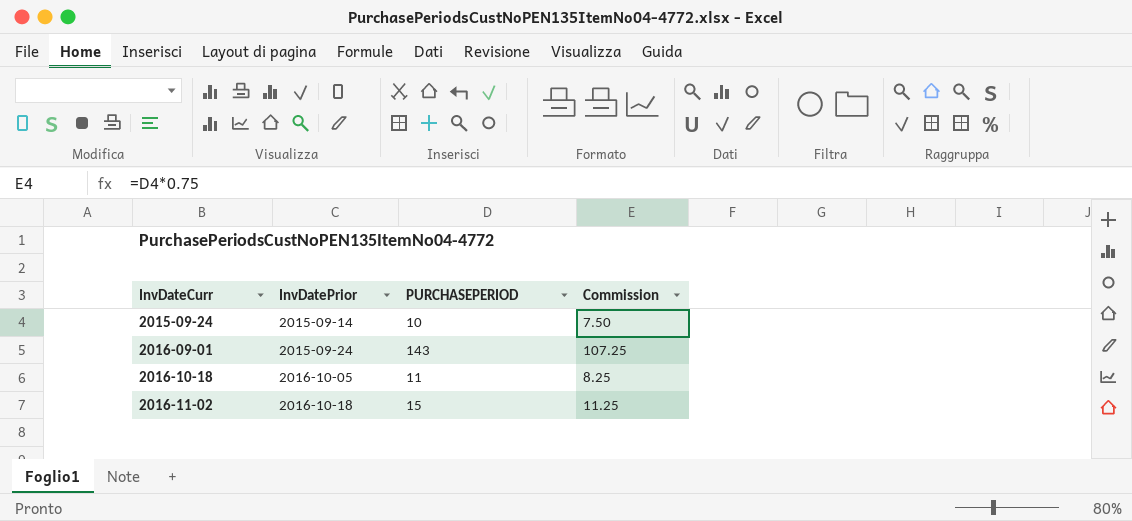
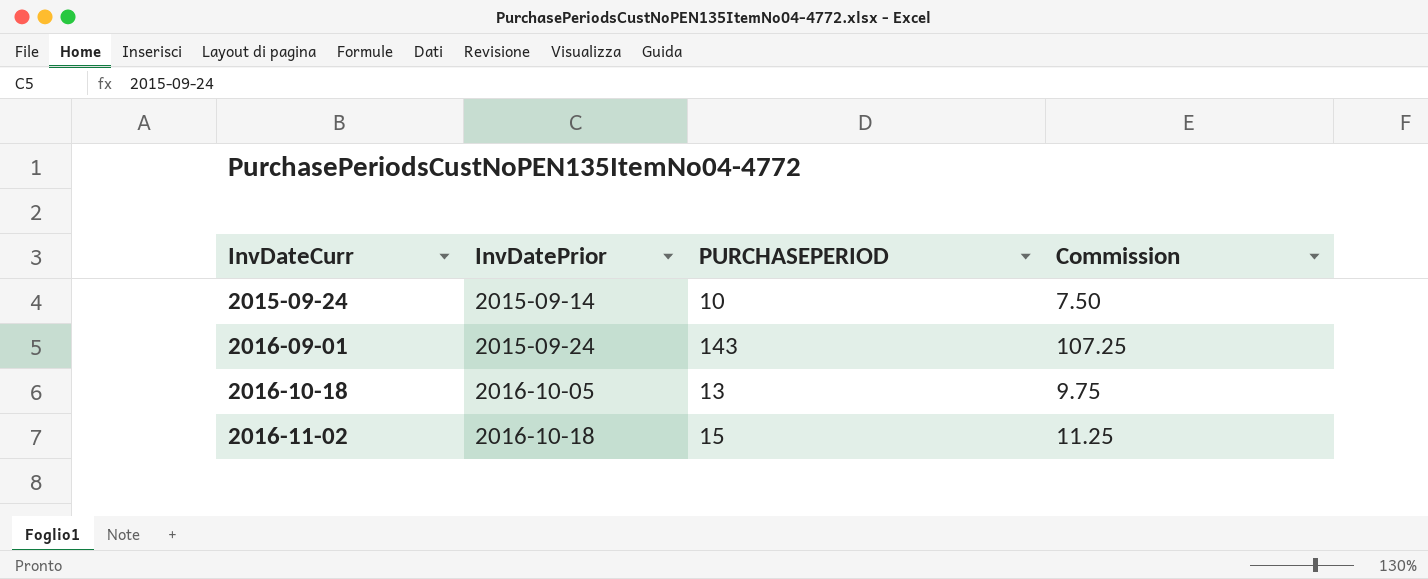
2016-10-18 | PURCHASEPERIOD: 11 -> 13
2016-10-18 | Commission: 8.25 -> 9.75

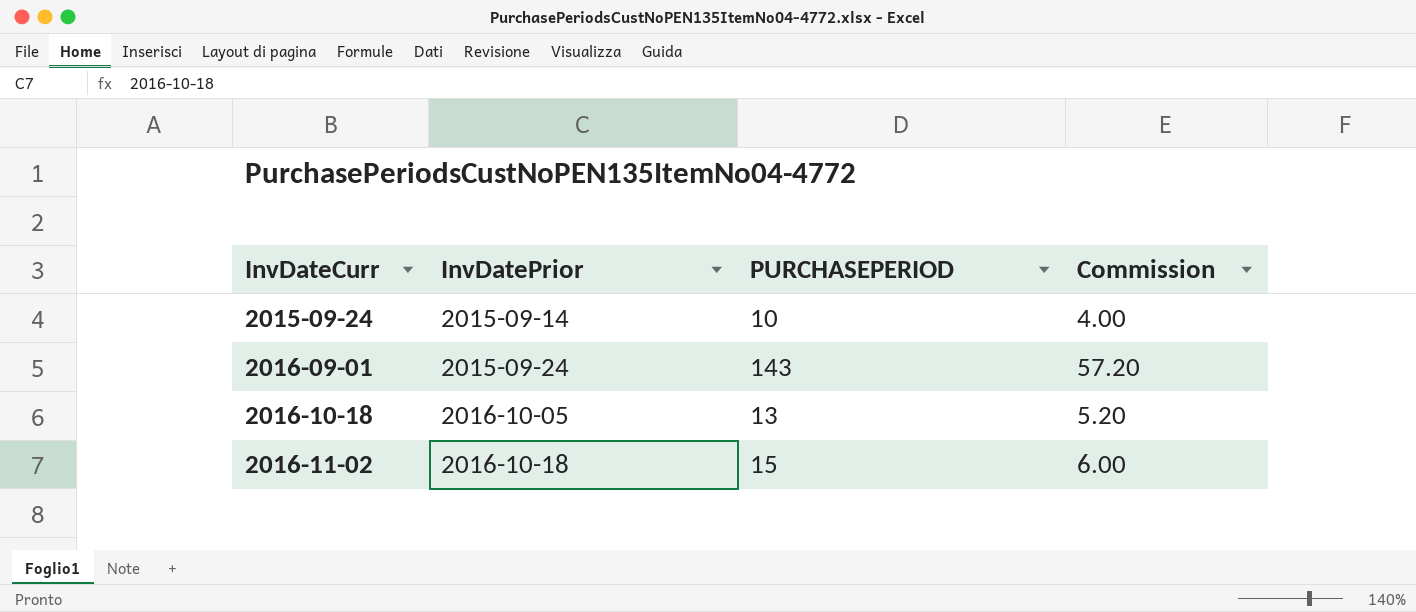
column Commission | formula: [PURCHASEPERIOD] * 0.75 -> [PURCHASEPERIOD] * 0.4

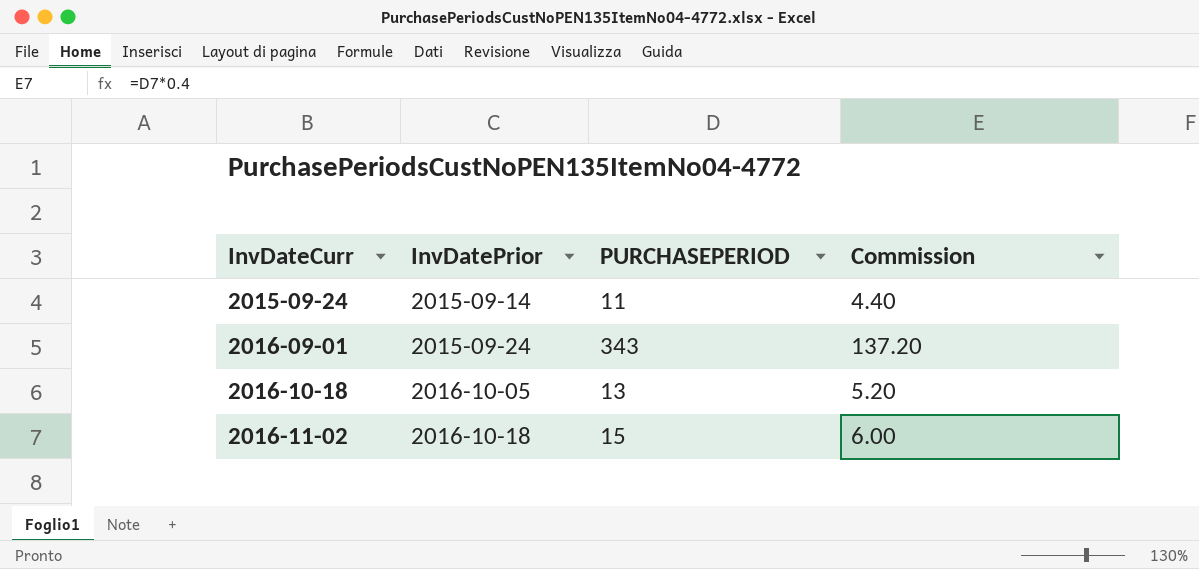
2015-09-24 | PURCHASEPERIOD: 10 -> 11
2015-09-24 | Commission: 4.00 -> 4.40
2016-09-01 | PURCHASEPERIOD: 143 -> 343
2016-09-01 | Commission: 57.20 -> 137.20

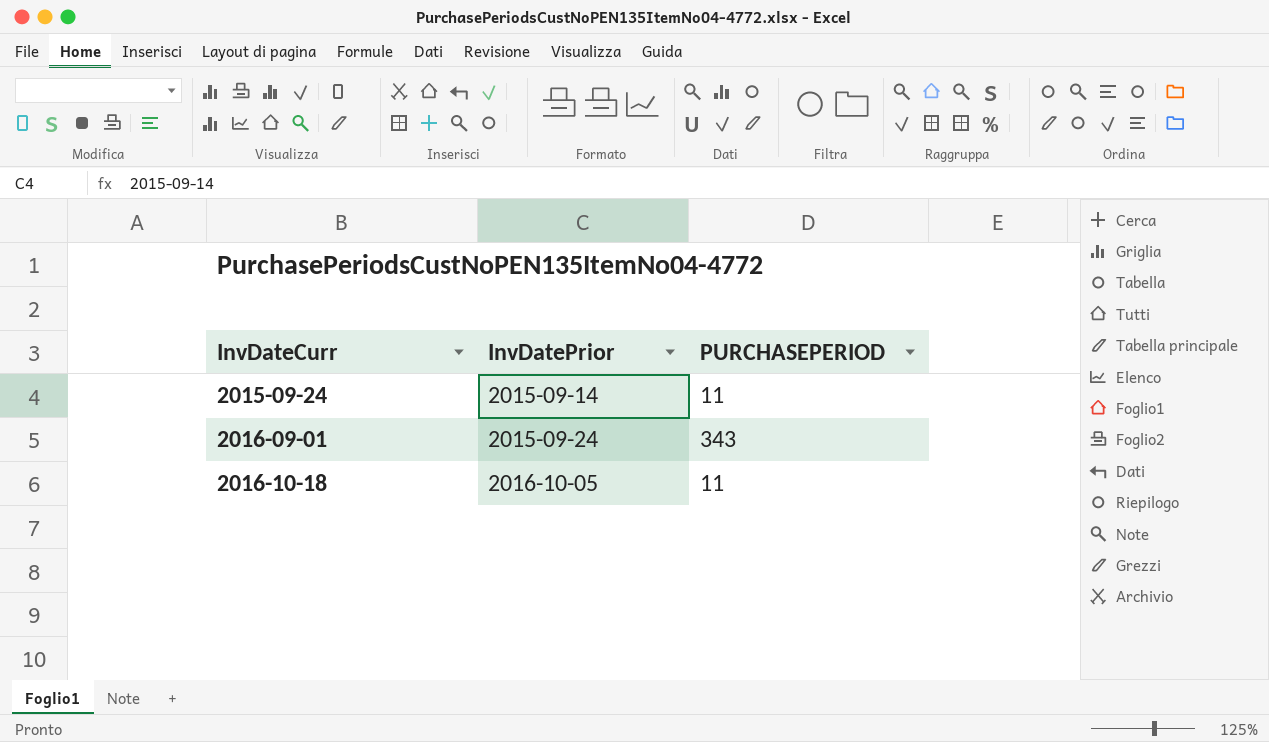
column Commission | formula: [PURCHASEPERIOD] * 0.4 -> none
row 2016-11-02: 2016-10-18 | 15 | 6.00 -> none
2016-10-18 | PURCHASEPERIOD: 13 -> 11

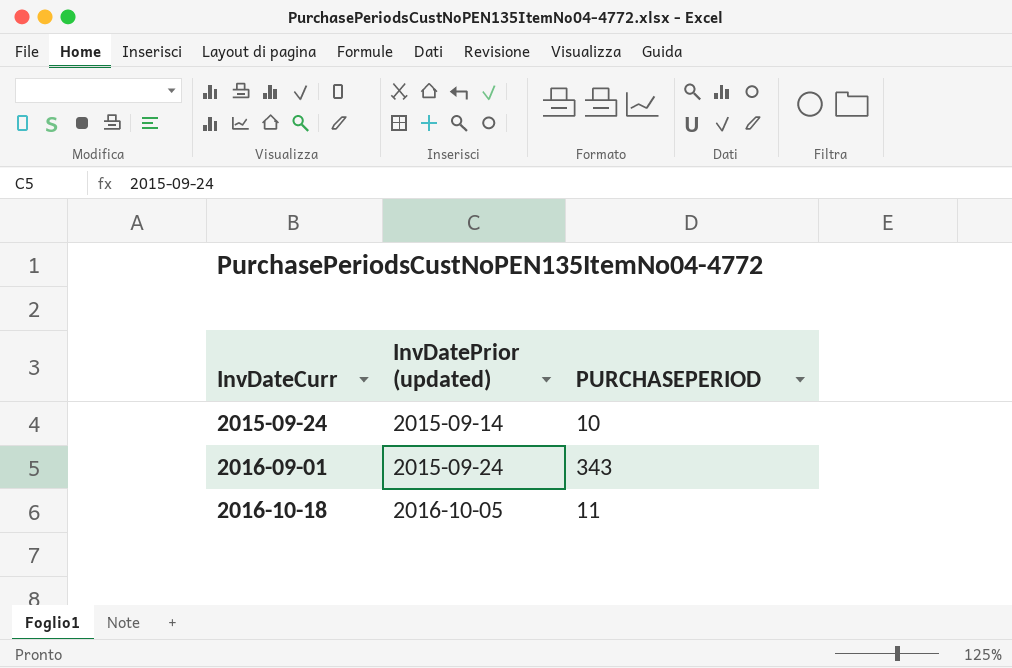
column name: InvDatePrior -> InvDatePrior (updated)
2015-09-24 | PURCHASEPERIOD: 11 -> 10

